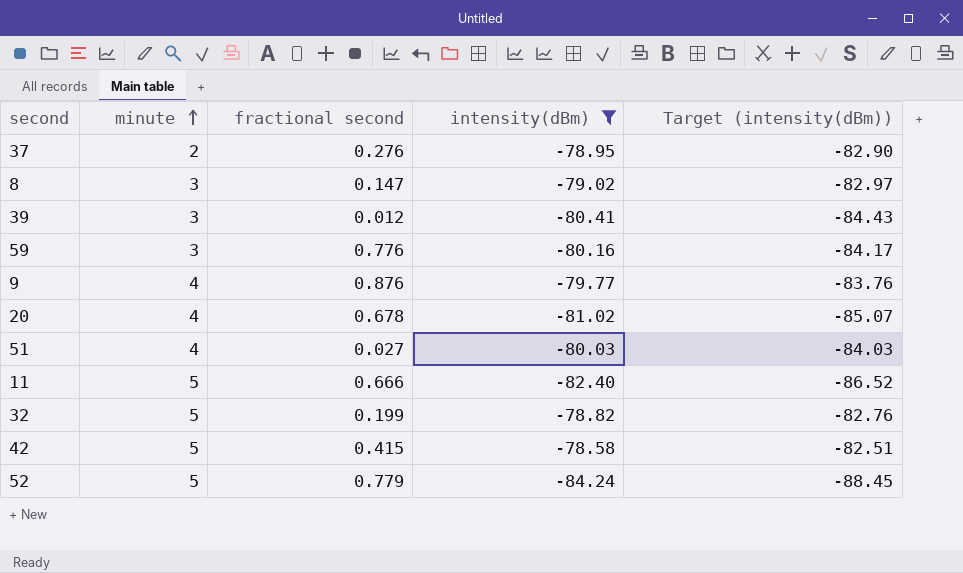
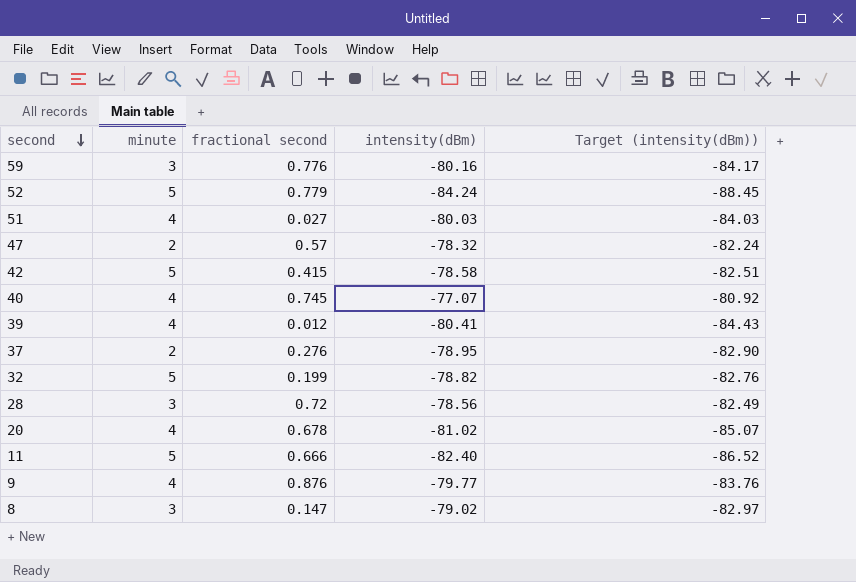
filter: intensity(dBm) <= -78.58 -> none
row order: minute ascending -> second descending
39 | minute: 3 -> 4

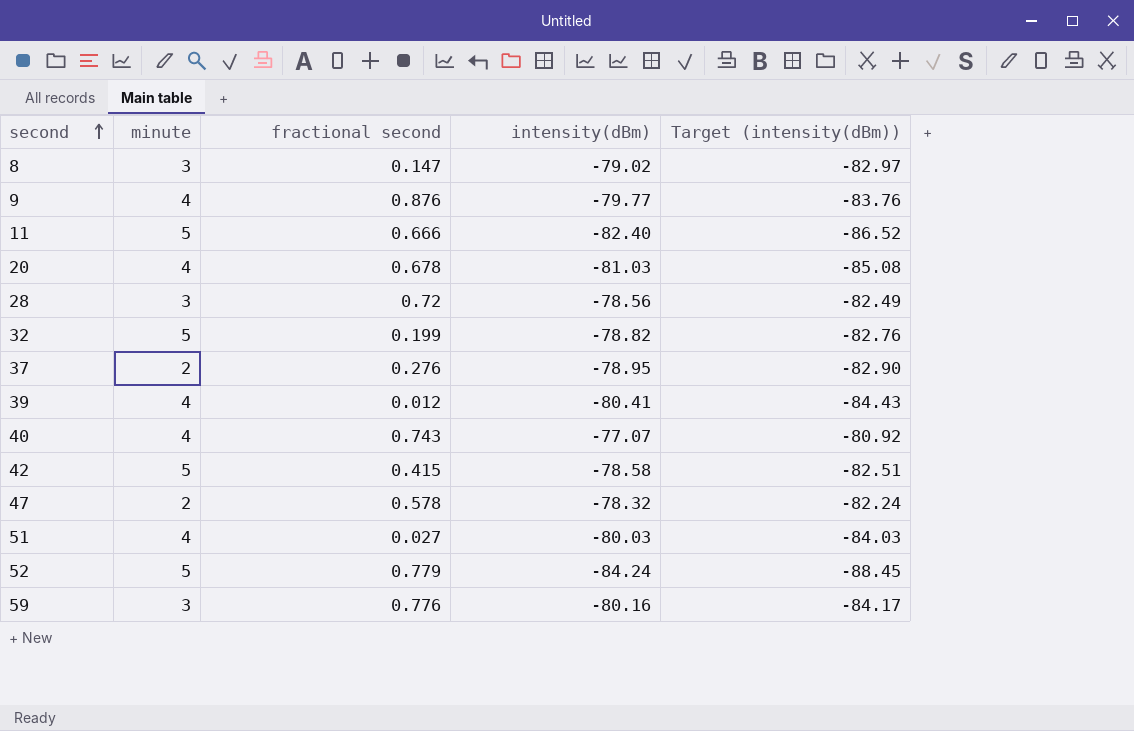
row order: second descending -> second ascending
20 | intensity(dBm): -81.02 -> -81.03
20 | Target (intensity(dBm)): -85.07 -> -85.08
40 | fractional second: 0.745 -> 0.743
47 | fractional second: 0.57 -> 0.578

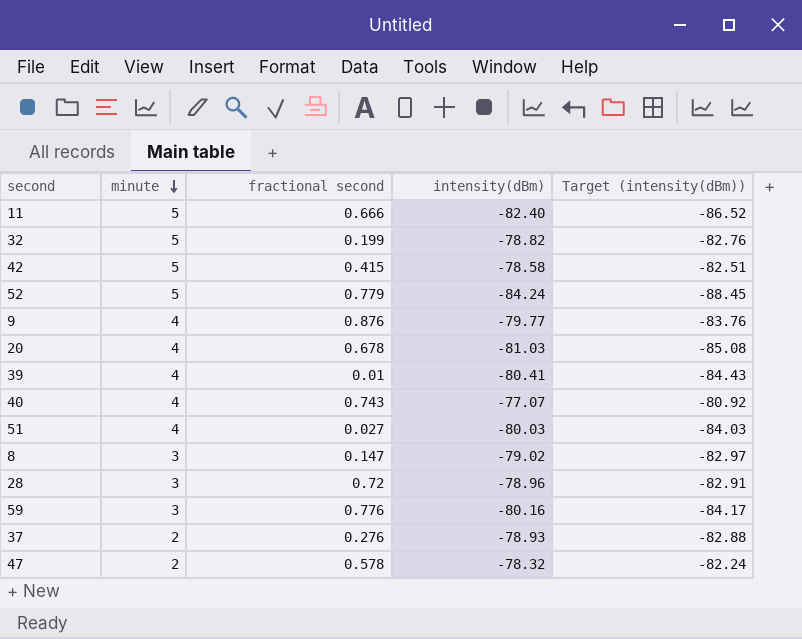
row order: second ascending -> minute descending
39 | fractional second: 0.012 -> 0.01
28 | intensity(dBm): -78.56 -> -78.96
28 | Target (intensity(dBm)): -82.49 -> -82.91
37 | intensity(dBm): -78.95 -> -78.93
37 | Target (intensity(dBm)): -82.90 -> -82.88

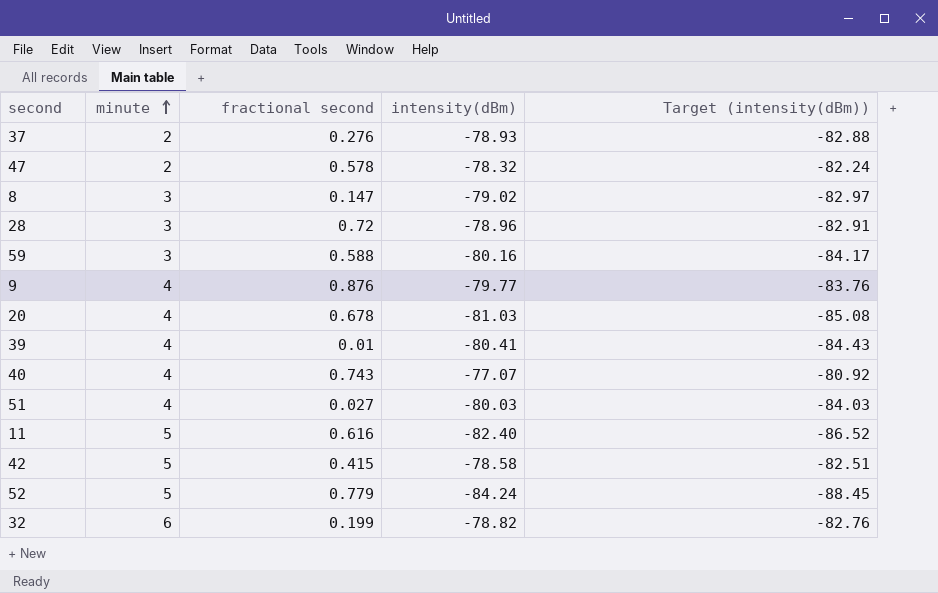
row order: minute descending -> minute ascending
59 | fractional second: 0.776 -> 0.588
11 | fractional second: 0.666 -> 0.616
32 | minute: 5 -> 6

